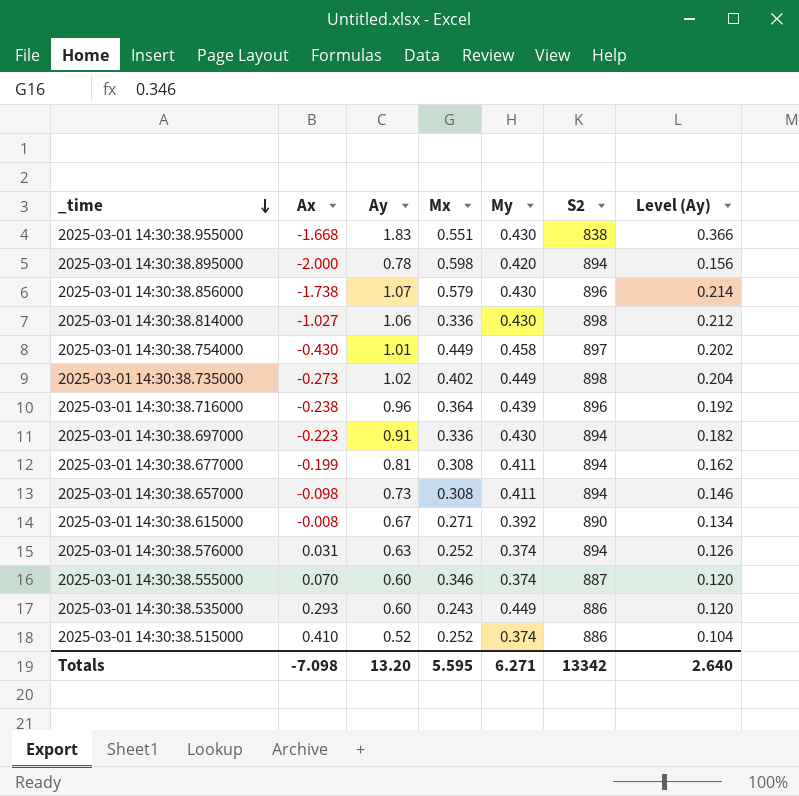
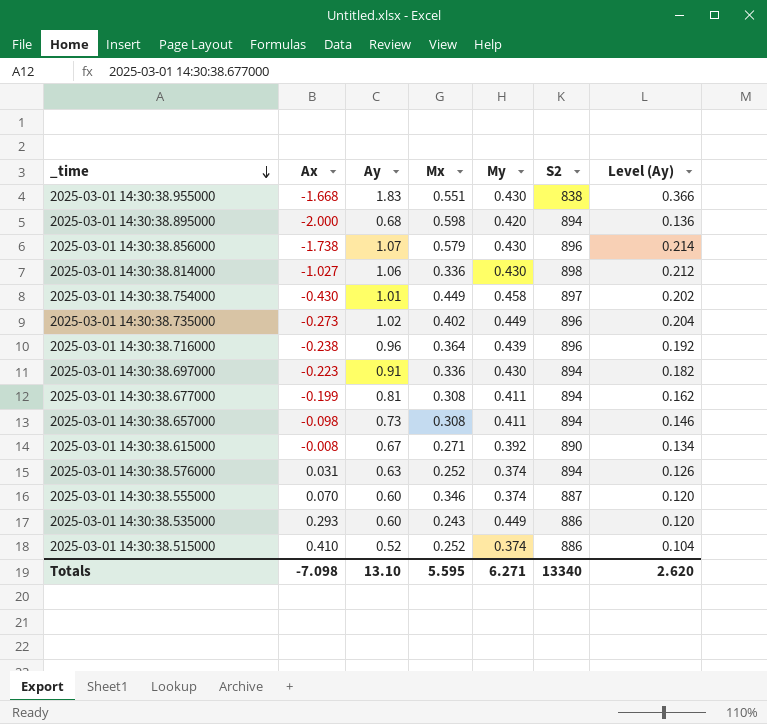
2025-03-01 14:30:38.895000 | Ay: 0.78 -> 0.68
2025-03-01 14:30:38.895000 | Level (Ay): 0.156 -> 0.136
2025-03-01 14:30:38.735000 | S2: 898 -> 896
Totals | Ay: 13.20 -> 13.10
Totals | S2: 13342 -> 13340
Totals | Level (Ay): 2.640 -> 2.620

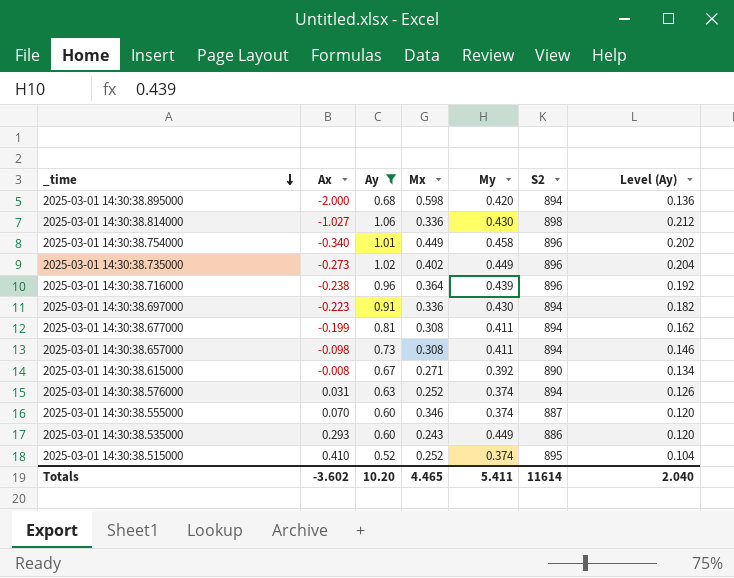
filter: none -> Ay <= 1.06
2025-03-01 14:30:38.754000 | Ax: -0.430 -> -0.340
2025-03-01 14:30:38.754000 | S2: 897 -> 896
2025-03-01 14:30:38.515000 | S2: 886 -> 895
Totals | Ax: -7.098 -> -3.602
Totals | Ay: 13.10 -> 10.20
Totals | Mx: 5.595 -> 4.465
Totals | My: 6.271 -> 5.411
Totals | S2: 13340 -> 11614
Totals | Level (Ay): 2.620 -> 2.040

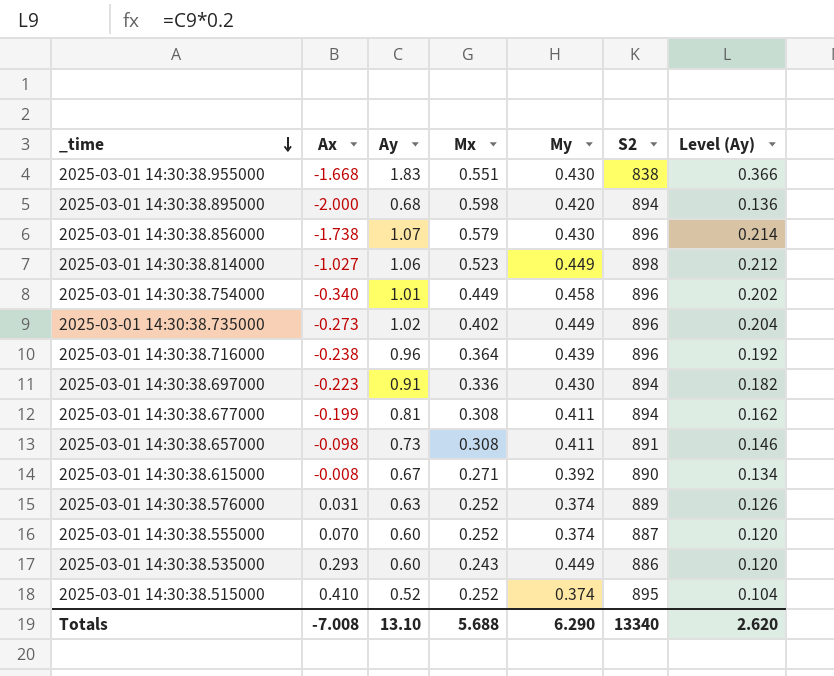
filter: Ay <= 1.06 -> none
2025-03-01 14:30:38.814000 | Mx: 0.336 -> 0.523
2025-03-01 14:30:38.814000 | My: 0.430 -> 0.449
2025-03-01 14:30:38.657000 | S2: 894 -> 891
2025-03-01 14:30:38.576000 | S2: 894 -> 889
2025-03-01 14:30:38.555000 | Mx: 0.346 -> 0.252
Totals | Ax: -3.602 -> -7.008
Totals | Ay: 10.20 -> 13.10
Totals | Mx: 4.465 -> 5.688
Totals | My: 5.411 -> 6.290
Totals | S2: 11614 -> 13340
Totals | Level (Ay): 2.040 -> 2.620

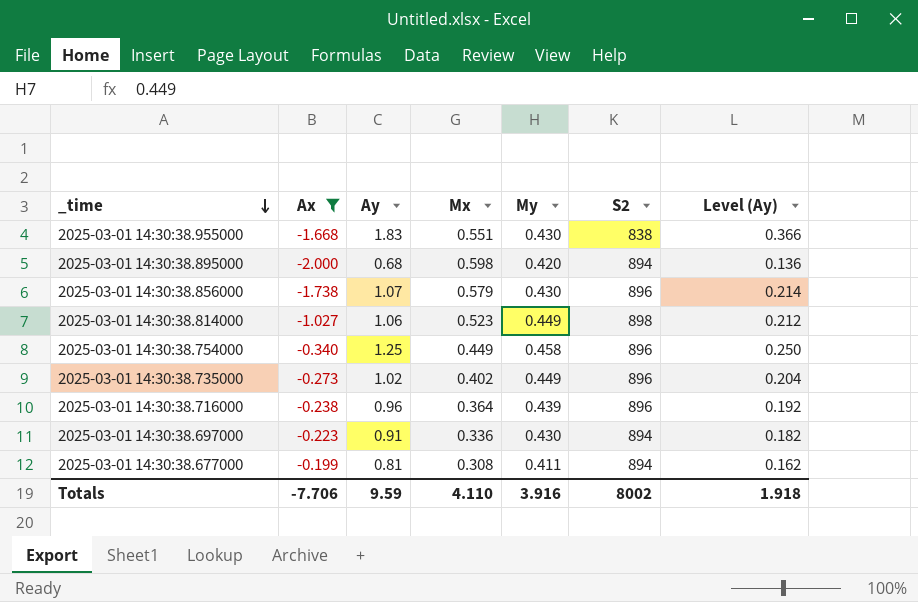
filter: none -> Ax <= -0.199
2025-03-01 14:30:38.754000 | Ay: 1.01 -> 1.25
2025-03-01 14:30:38.754000 | Level (Ay): 0.202 -> 0.250
Totals | Ax: -7.008 -> -7.706
Totals | Ay: 13.10 -> 9.59
Totals | Mx: 5.688 -> 4.110
Totals | My: 6.290 -> 3.916
Totals | S2: 13340 -> 8002
Totals | Level (Ay): 2.620 -> 1.918

